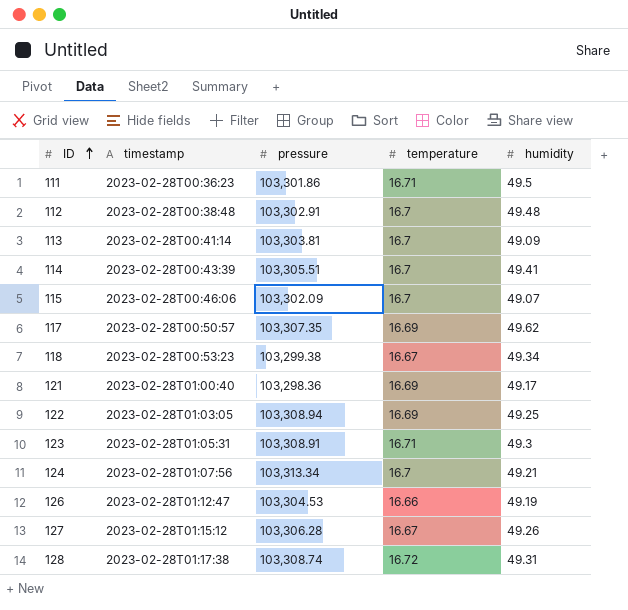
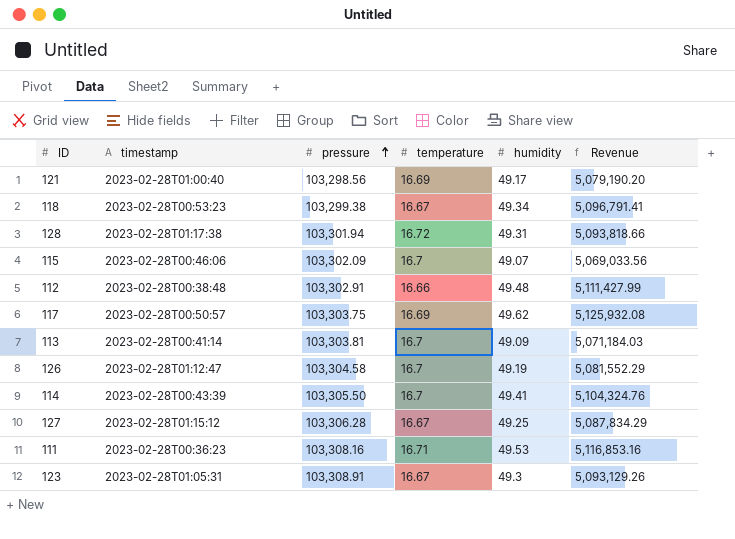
row order: ID ascending -> pressure ascending
column Revenue | formula: none -> [pressure] * [humidity]
row 122: 2023-02-28T01:03:05 | 103,308.94 | 16.69 | 49.25 -> none
row 124: 2023-02-28T01:07:56 | 103,313.34 | 16.7 | 49.21 -> none
121 | pressure: 103,298.36 -> 103,298.56
128 | pressure: 103,308.74 -> 103,301.94
112 | temperature: 16.7 -> 16.66
117 | pressure: 103,307.35 -> 103,303.75
126 | pressure: 103,304.53 -> 103,304.58
126 | temperature: 16.66 -> 16.7
114 | pressure: 103,305.51 -> 103,305.50
127 | humidity: 49.26 -> 49.25
111 | pressure: 103,301.86 -> 103,308.16
111 | humidity: 49.5 -> 49.53
123 | temperature: 16.71 -> 16.67

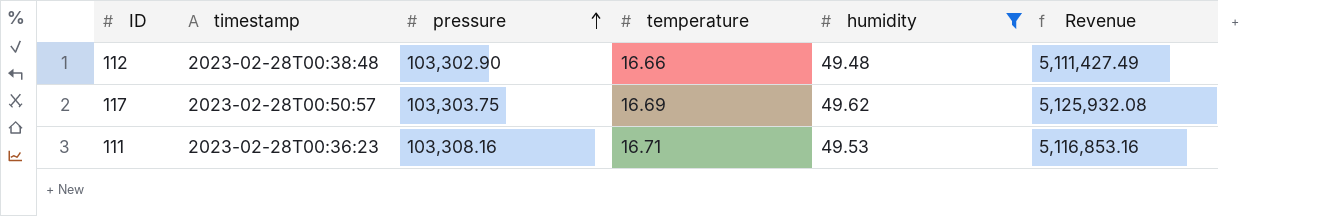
filter: none -> humidity >= 49.48
112 | pressure: 103,302.91 -> 103,302.90
112 | Revenue: 5,111,427.99 -> 5,111,427.49

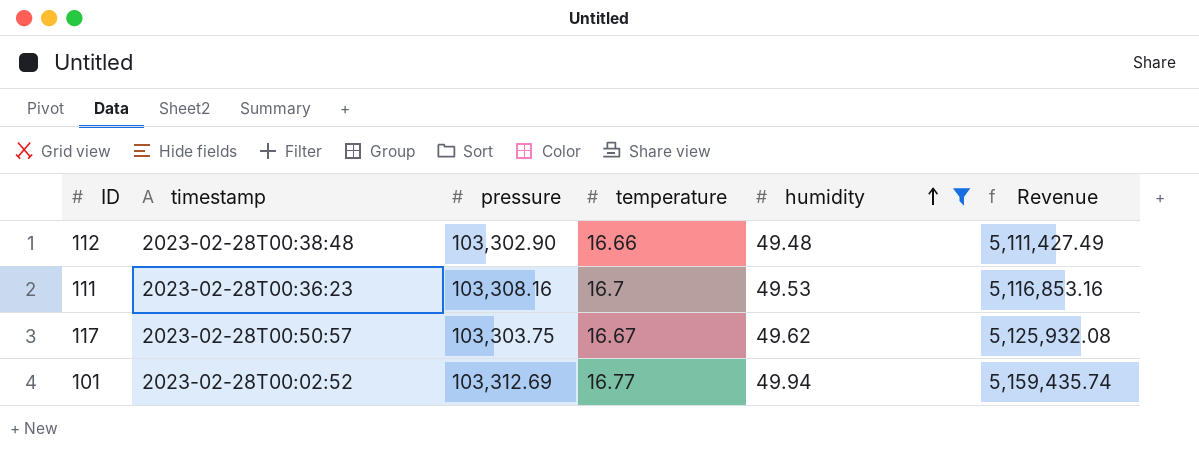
row order: pressure ascending -> humidity ascending
111 | temperature: 16.71 -> 16.7
117 | temperature: 16.69 -> 16.67
row 101: none -> 2023-02-28T00:02:52 | 103,312.69 | 16.77 | 49.94 | 5,159,435.74

